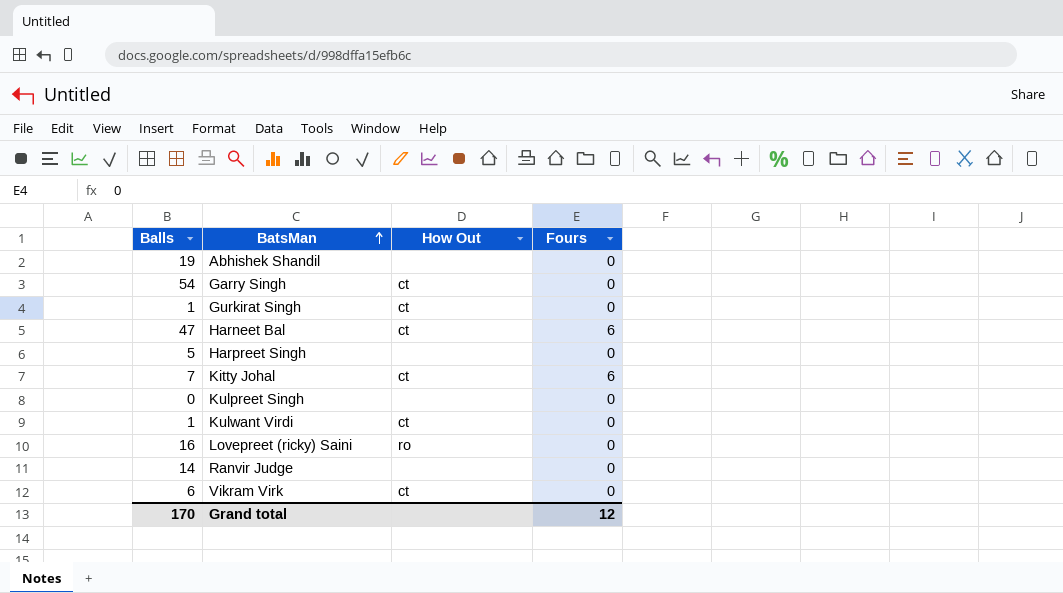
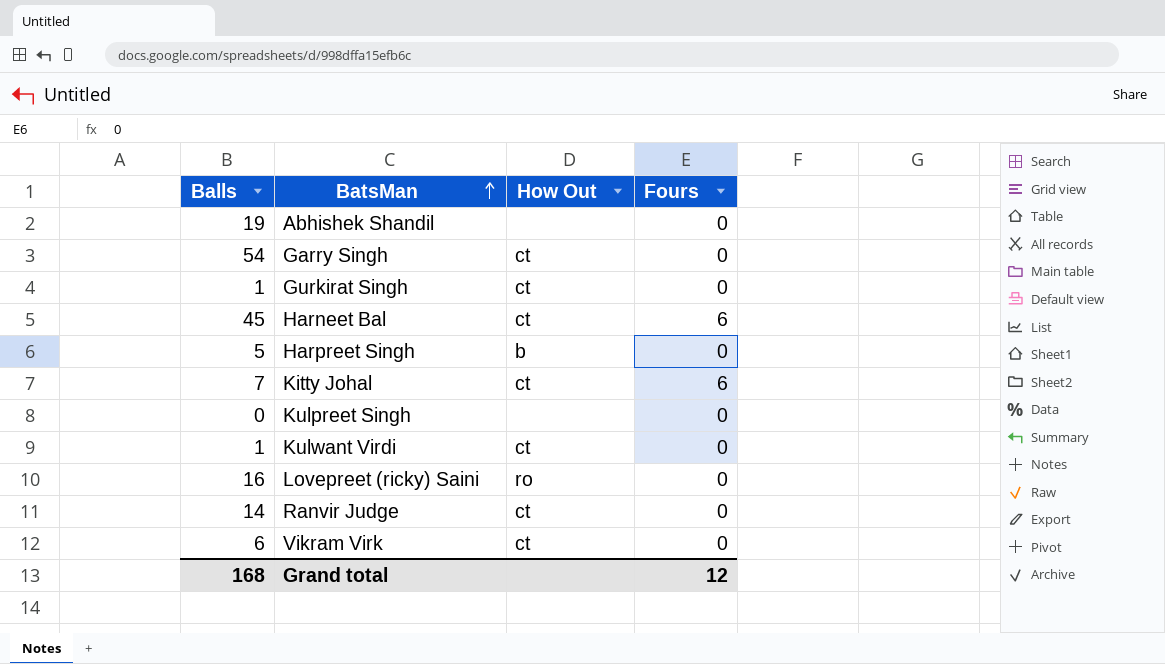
Harneet Bal | Balls: 47 -> 45
Harpreet Singh | How Out: none -> b
Ranvir Judge | How Out: none -> ct
Grand total | Balls: 170 -> 168

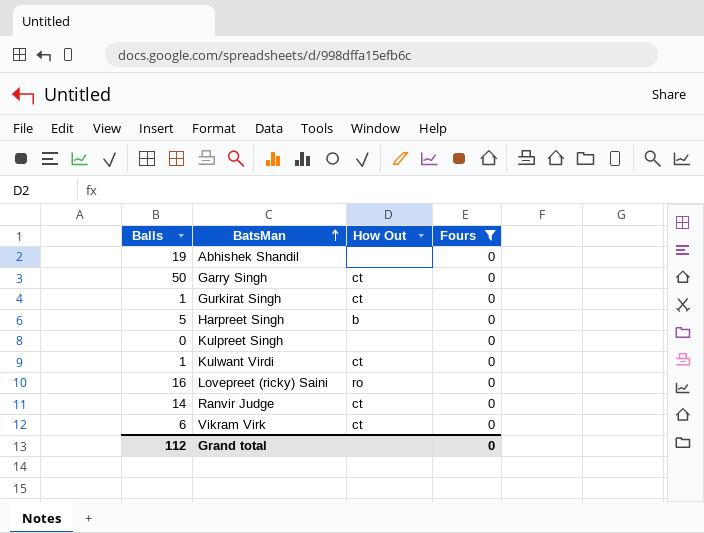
filter: none -> Fours = 0
Garry Singh | Balls: 54 -> 50
Grand total | Balls: 168 -> 112
Grand total | Fours: 12 -> 0

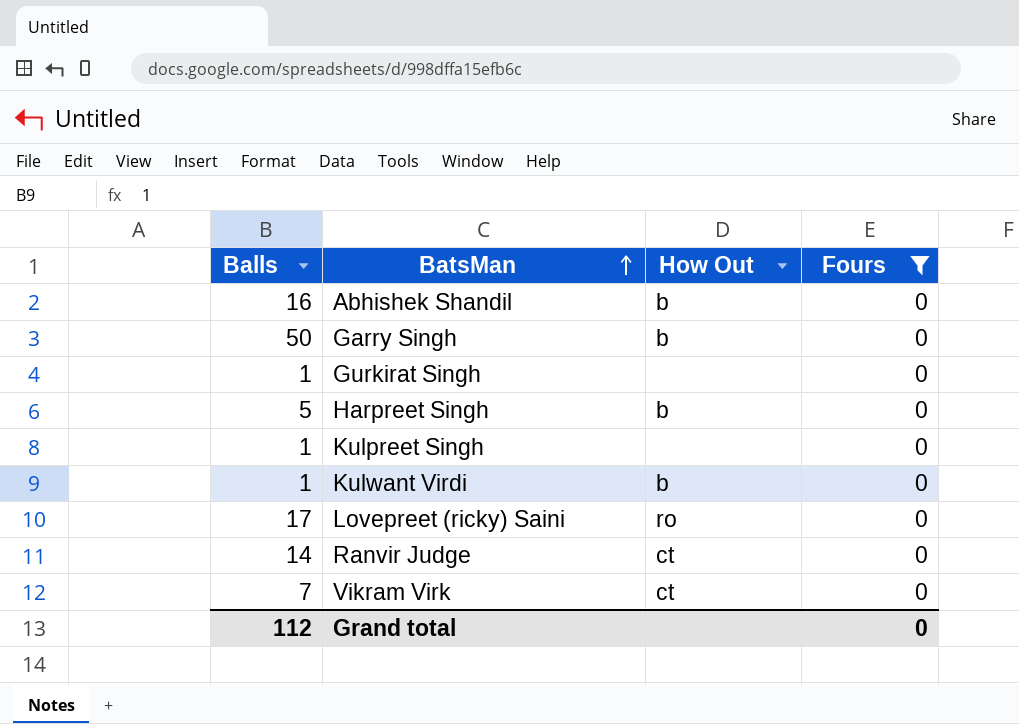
Abhishek Shandil | Balls: 19 -> 16
Abhishek Shandil | How Out: none -> b
Garry Singh | How Out: ct -> b
Gurkirat Singh | How Out: ct -> none
Kulpreet Singh | Balls: 0 -> 1
Kulwant Virdi | How Out: ct -> b
Lovepreet (ricky) Saini | Balls: 16 -> 17
Vikram Virk | Balls: 6 -> 7

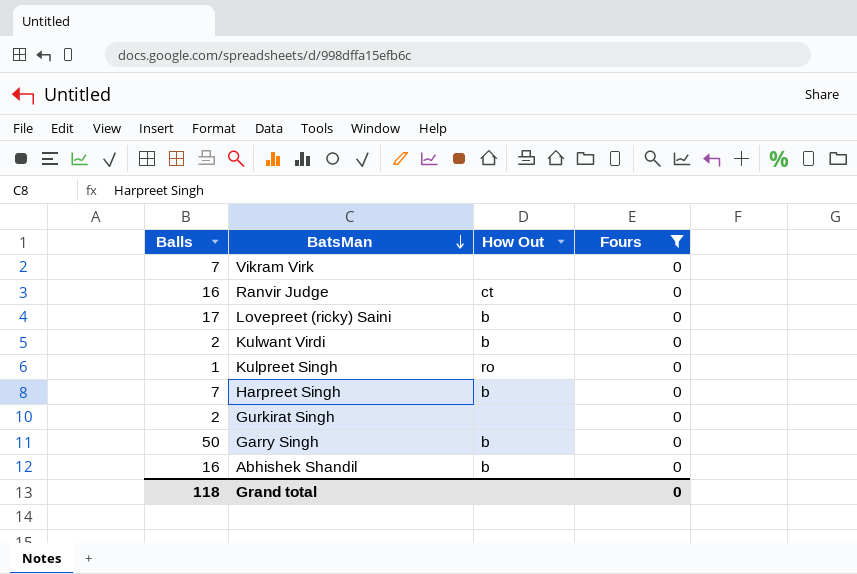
row order: BatsMan ascending -> BatsMan descending
Vikram Virk | How Out: ct -> none
Ranvir Judge | Balls: 14 -> 16
Lovepreet (ricky) Saini | How Out: ro -> b
Kulwant Virdi | Balls: 1 -> 2
Kulpreet Singh | How Out: none -> ro
Harpreet Singh | Balls: 5 -> 7
Gurkirat Singh | Balls: 1 -> 2
Grand total | Balls: 112 -> 118

